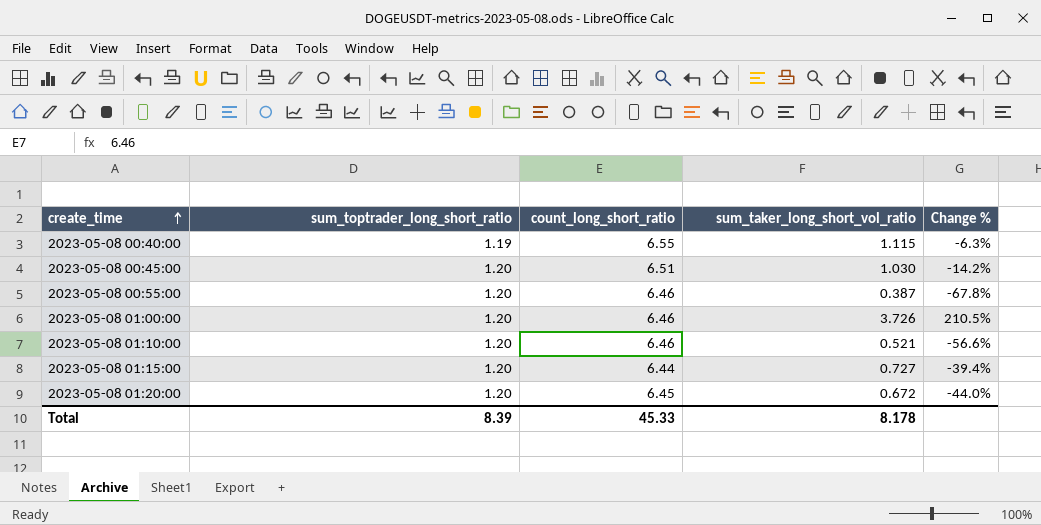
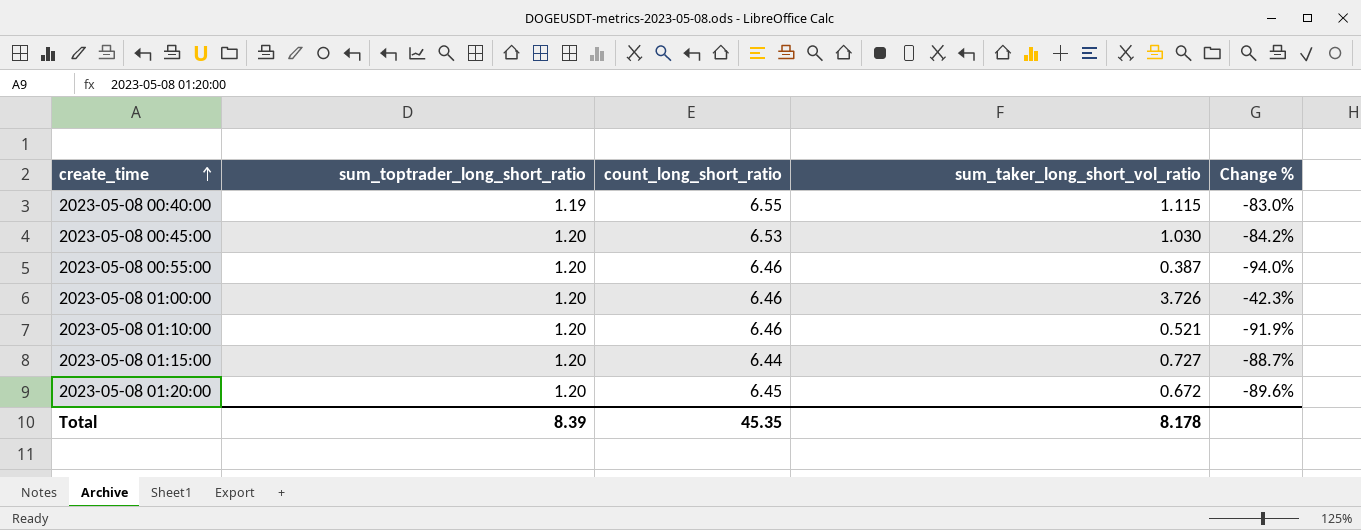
column Change % | formula: ([sum_taker_long_short_vol_ratio] - [sum_toptrader_long_short_ratio]) / [sum_toptrader_long_short_ratio] -> ([sum_taker_long_short_vol_ratio] - [count_long_short_ratio]) / [count_long_short_ratio]
2023-05-08 00:45:00 | count_long_short_ratio: 6.51 -> 6.53
Total | count_long_short_ratio: 45.33 -> 45.35

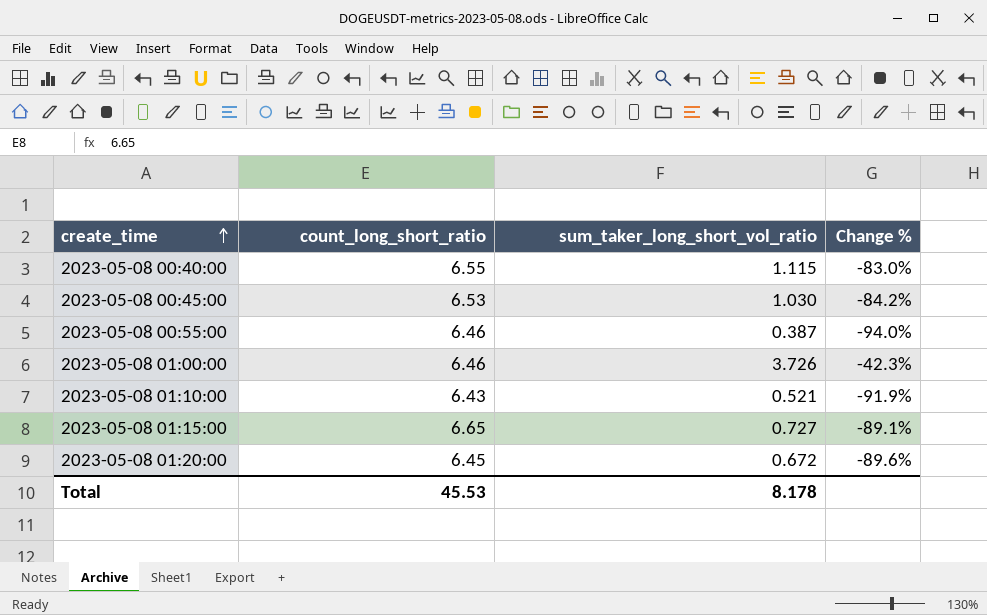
column sum_toptrader_long_short_ratio | position: 2 -> none
2023-05-08 01:10:00 | count_long_short_ratio: 6.46 -> 6.43
2023-05-08 01:15:00 | count_long_short_ratio: 6.44 -> 6.65
2023-05-08 01:15:00 | Change %: -88.7% -> -89.1%
Total | count_long_short_ratio: 45.35 -> 45.53

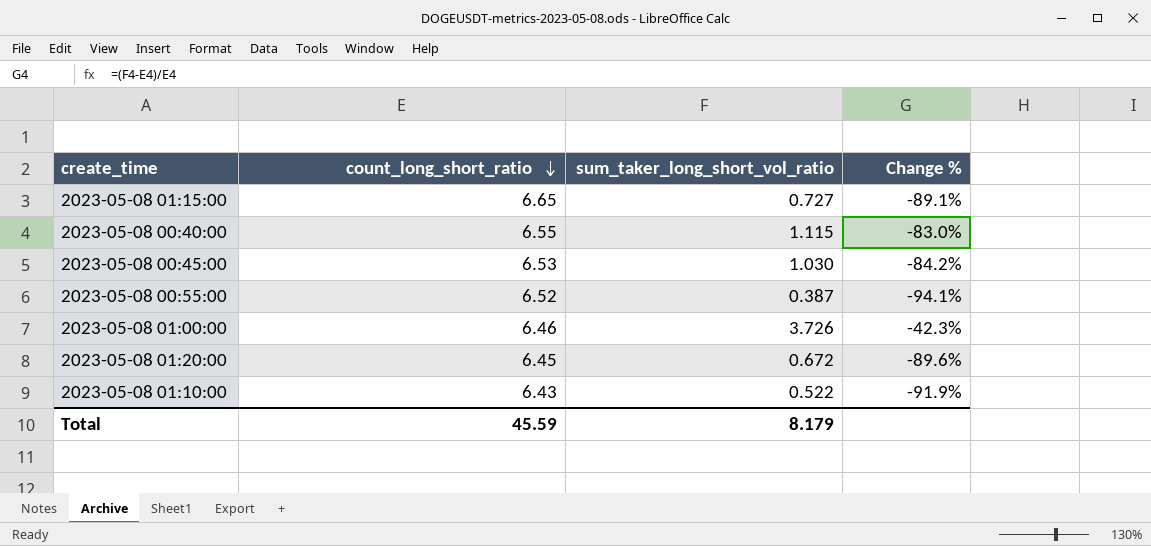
row order: create_time ascending -> count_long_short_ratio descending
2023-05-08 00:55:00 | count_long_short_ratio: 6.46 -> 6.52
2023-05-08 00:55:00 | Change %: -94.0% -> -94.1%
2023-05-08 01:10:00 | sum_taker_long_short_vol_ratio: 0.521 -> 0.522
Total | count_long_short_ratio: 45.53 -> 45.59
Total | sum_taker_long_short_vol_ratio: 8.178 -> 8.179

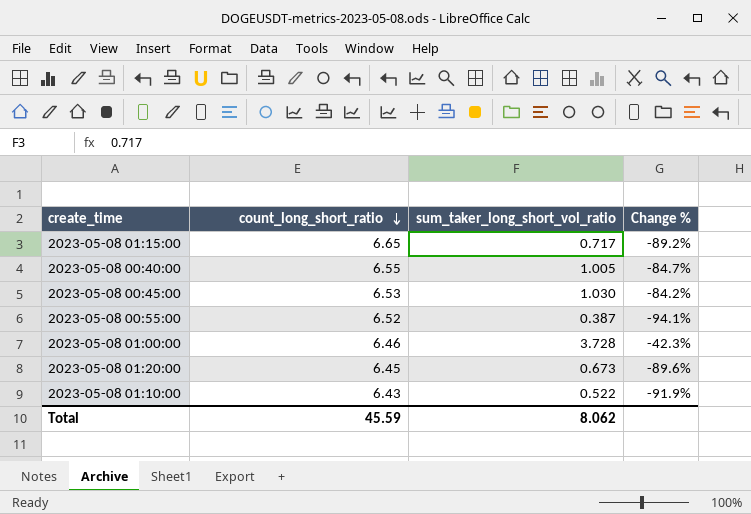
2023-05-08 01:15:00 | sum_taker_long_short_vol_ratio: 0.727 -> 0.717
2023-05-08 01:15:00 | Change %: -89.1% -> -89.2%
2023-05-08 00:40:00 | sum_taker_long_short_vol_ratio: 1.115 -> 1.005
2023-05-08 00:40:00 | Change %: -83.0% -> -84.7%
2023-05-08 01:00:00 | sum_taker_long_short_vol_ratio: 3.726 -> 3.728
2023-05-08 01:20:00 | sum_taker_long_short_vol_ratio: 0.672 -> 0.673
Total | sum_taker_long_short_vol_ratio: 8.179 -> 8.062

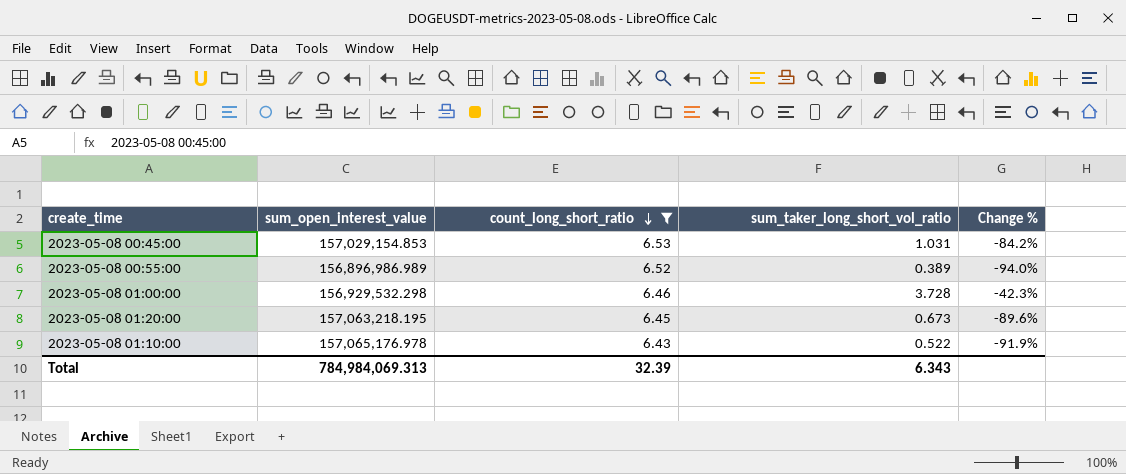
filter: none -> count_long_short_ratio <= 6.53
column sum_open_interest_value | position: none -> 2
2023-05-08 00:45:00 | sum_taker_long_short_vol_ratio: 1.030 -> 1.031
2023-05-08 00:55:00 | sum_taker_long_short_vol_ratio: 0.387 -> 0.389
2023-05-08 00:55:00 | Change %: -94.1% -> -94.0%
Total | count_long_short_ratio: 45.59 -> 32.39
Total | sum_taker_long_short_vol_ratio: 8.062 -> 6.343

